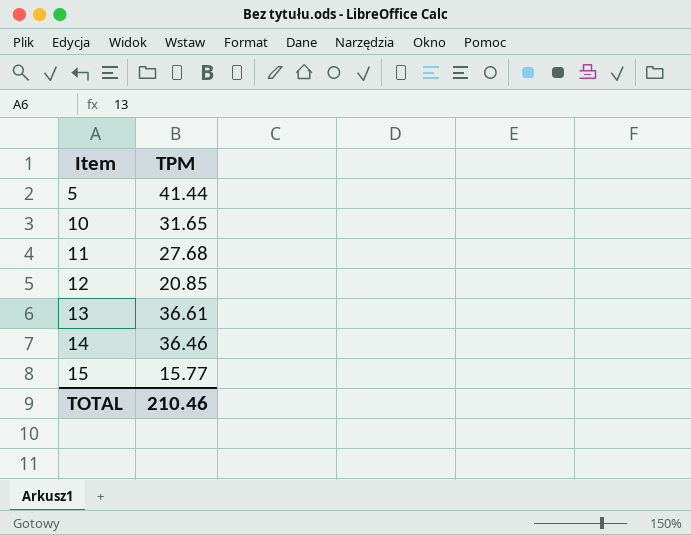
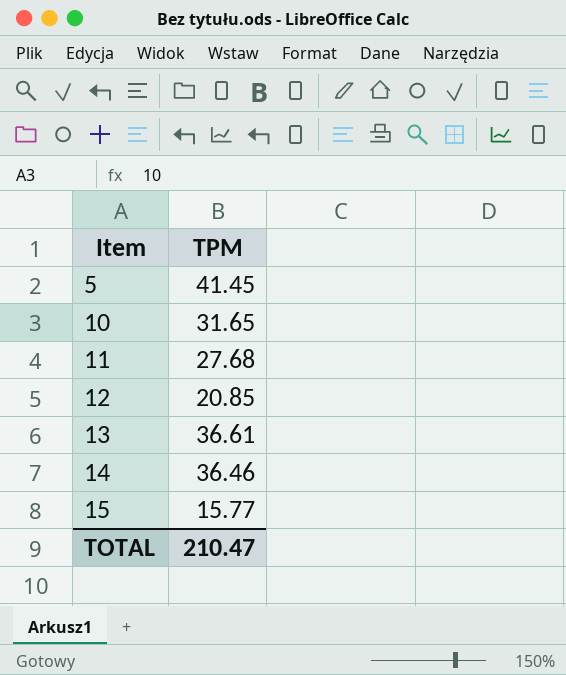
5 | TPM: 41.44 -> 41.45
TOTAL | TPM: 210.46 -> 210.47

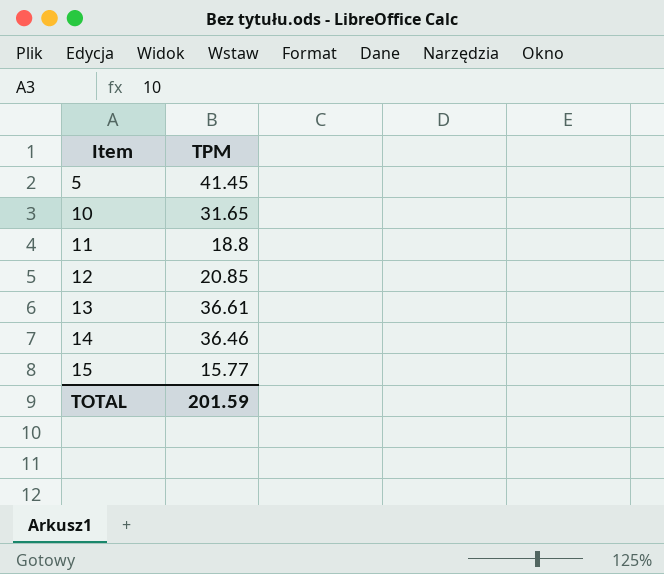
11 | TPM: 27.68 -> 18.8
TOTAL | TPM: 210.47 -> 201.59

